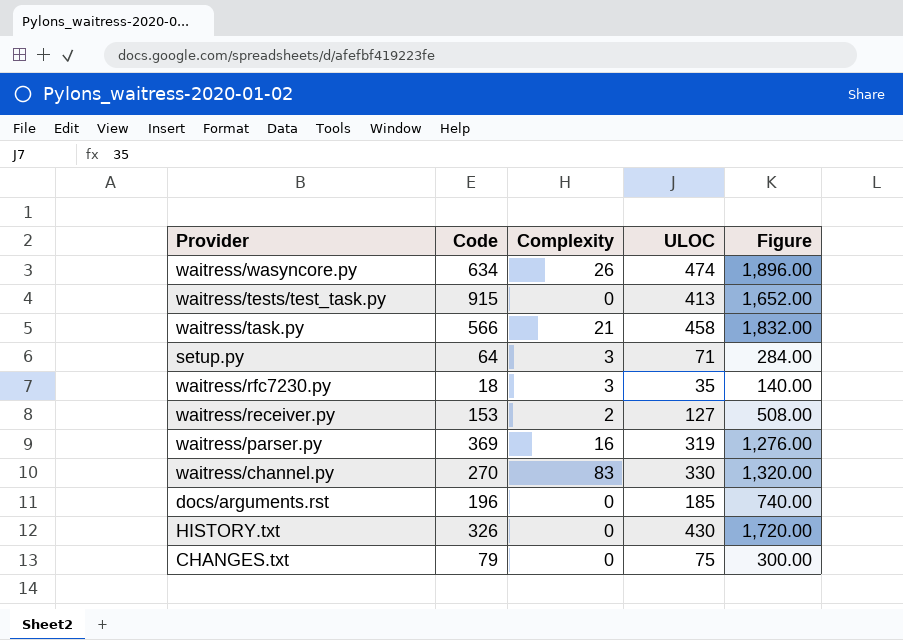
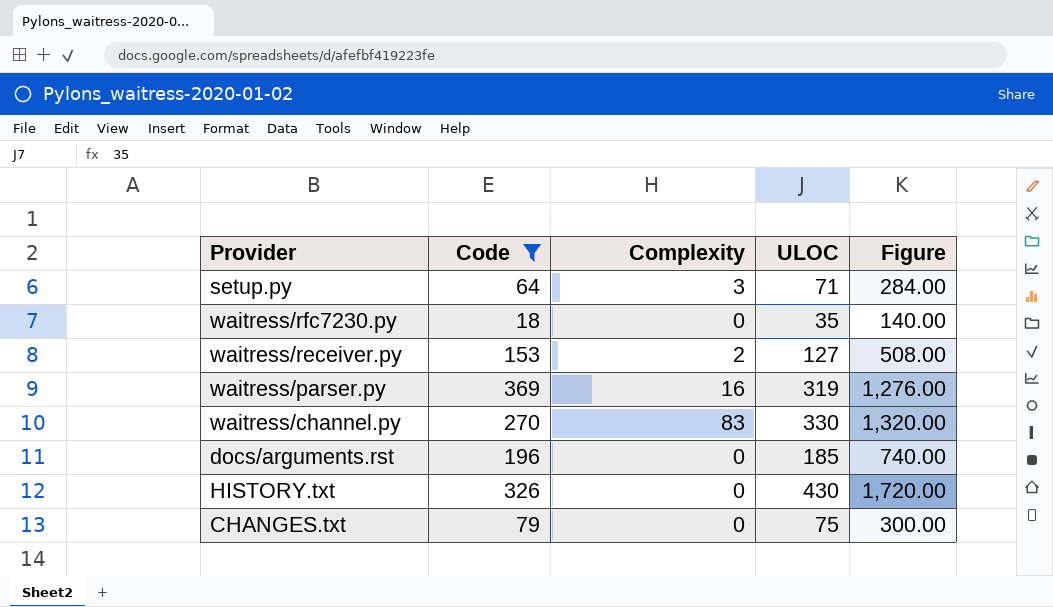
filter: none -> Code <= 369
waitress/rfc7230.py | Complexity: 3 -> 0

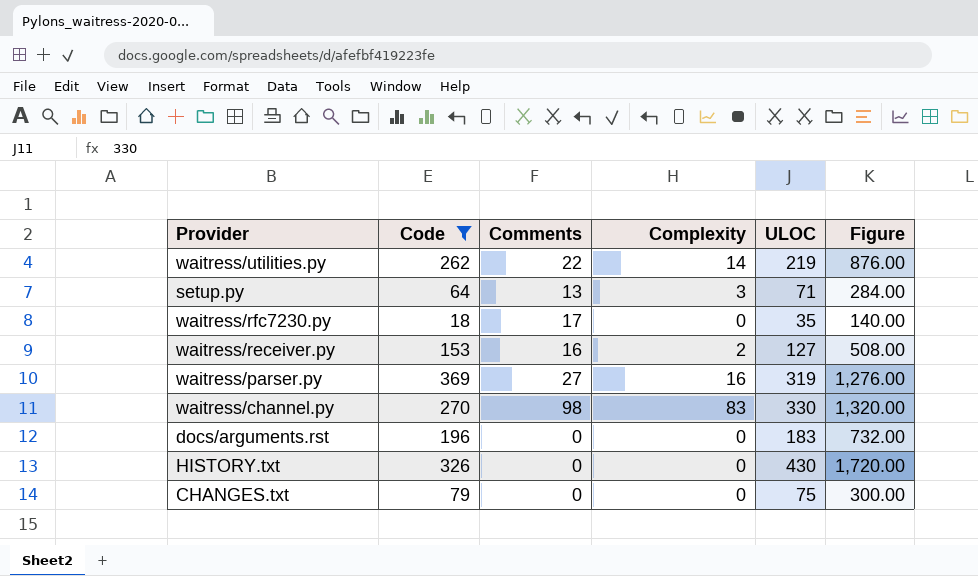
column Comments | position: none -> 3
row waitress/utilities.py: none -> 262 | 22 | 14 | 219 | 876.00
docs/arguments.rst | ULOC: 185 -> 183
docs/arguments.rst | Figure: 740.00 -> 732.00

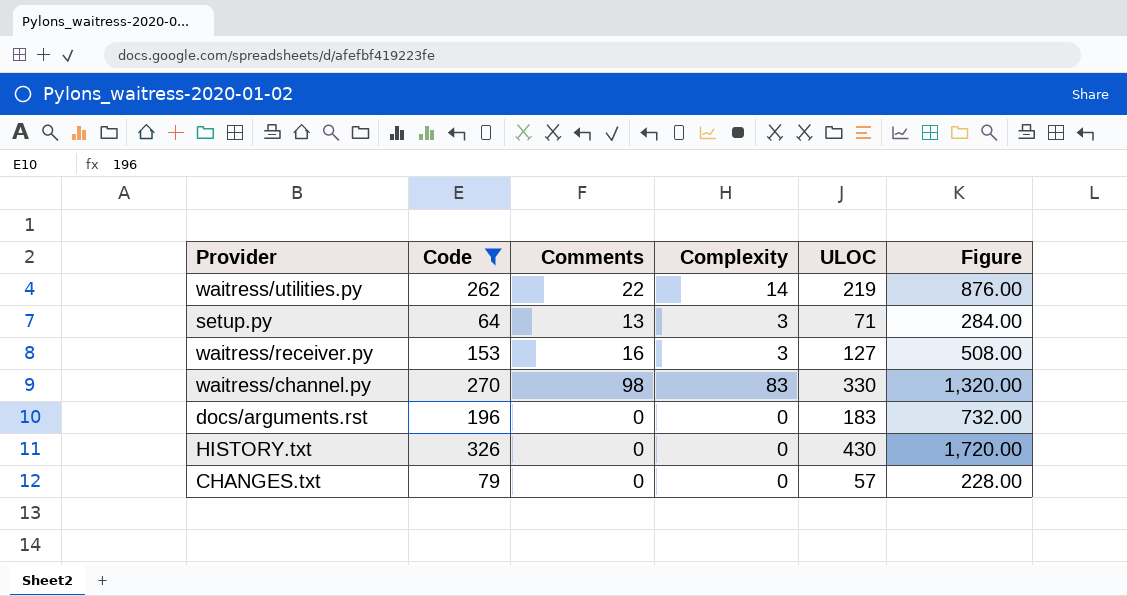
row waitress/rfc7230.py: 18 | 17 | 0 | 35 | 140.00 -> none
row waitress/parser.py: 369 | 27 | 16 | 319 | 1,276.00 -> none
waitress/receiver.py | Complexity: 2 -> 3
CHANGES.txt | ULOC: 75 -> 57
CHANGES.txt | Figure: 300.00 -> 228.00

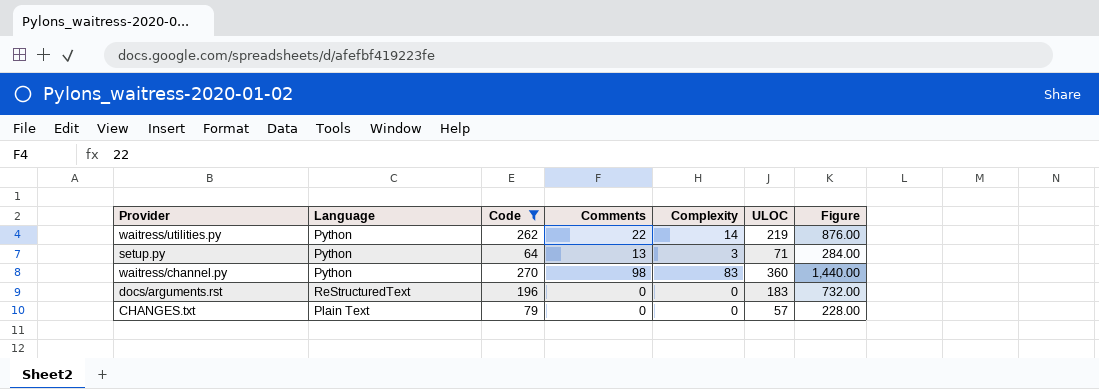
column Language | position: none -> 2
row waitress/receiver.py: 153 | 16 | 3 | 127 | 508.00 -> none
row HISTORY.txt: 326 | 0 | 0 | 430 | 1,720.00 -> none
waitress/channel.py | ULOC: 330 -> 360
waitress/channel.py | Figure: 1,320.00 -> 1,440.00

